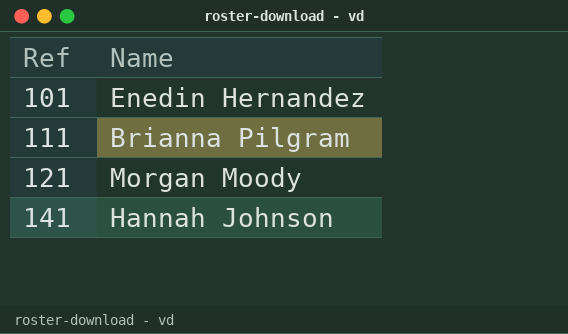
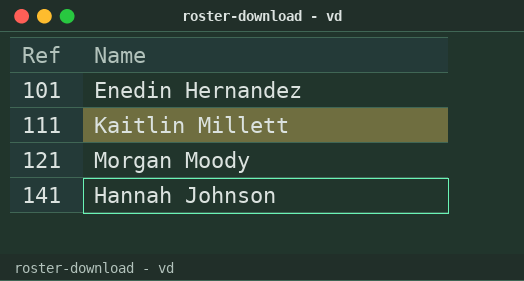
111 | Name: Brianna Pilgram -> Kaitlin Millett

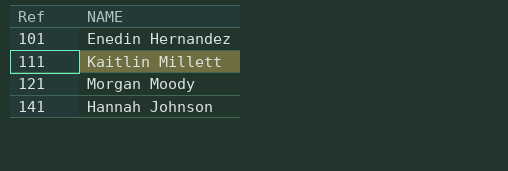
column name: Name -> NAME

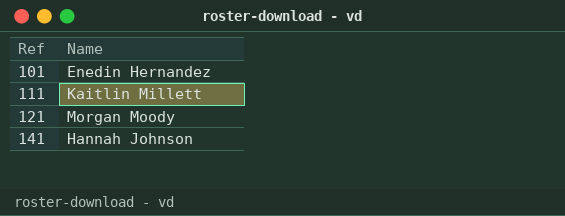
column name: NAME -> Name

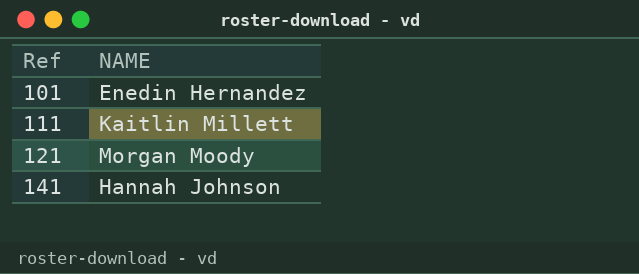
column name: Name -> NAME

